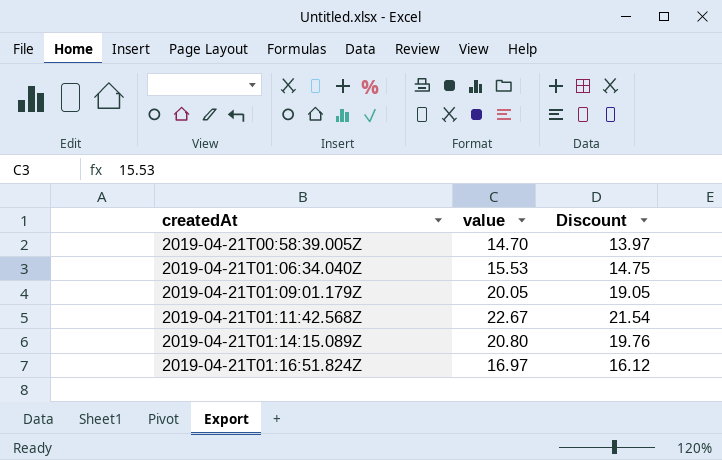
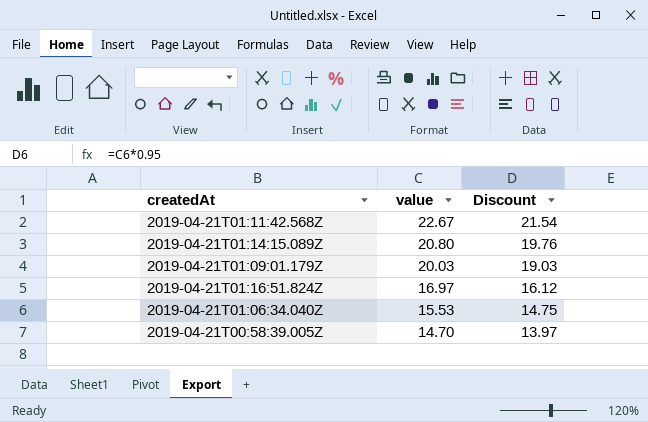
row order: createdAt ascending -> value descending
2019-04-21T01:09:01.179Z | value: 20.05 -> 20.03
2019-04-21T01:09:01.179Z | Discount: 19.05 -> 19.03

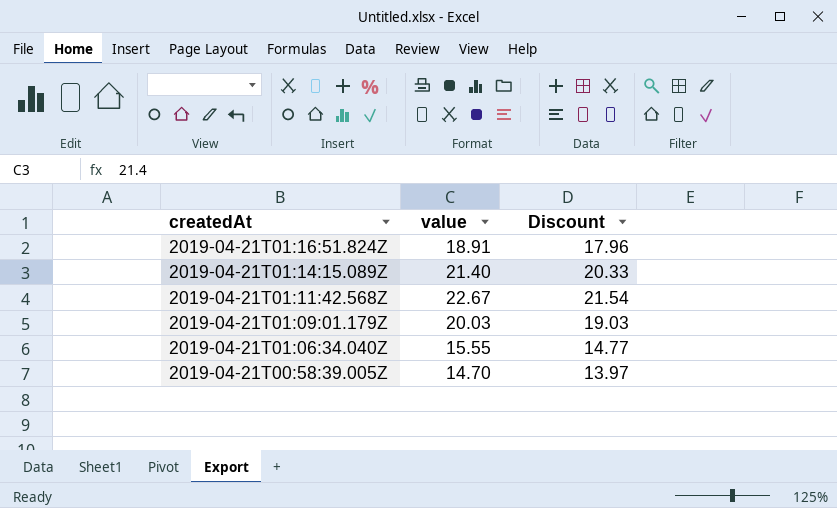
row order: value descending -> createdAt descending
2019-04-21T01:16:51.824Z | value: 16.97 -> 18.91
2019-04-21T01:16:51.824Z | Discount: 16.12 -> 17.96
2019-04-21T01:14:15.089Z | value: 20.80 -> 21.40
2019-04-21T01:14:15.089Z | Discount: 19.76 -> 20.33
2019-04-21T01:06:34.040Z | value: 15.53 -> 15.55
2019-04-21T01:06:34.040Z | Discount: 14.75 -> 14.77

